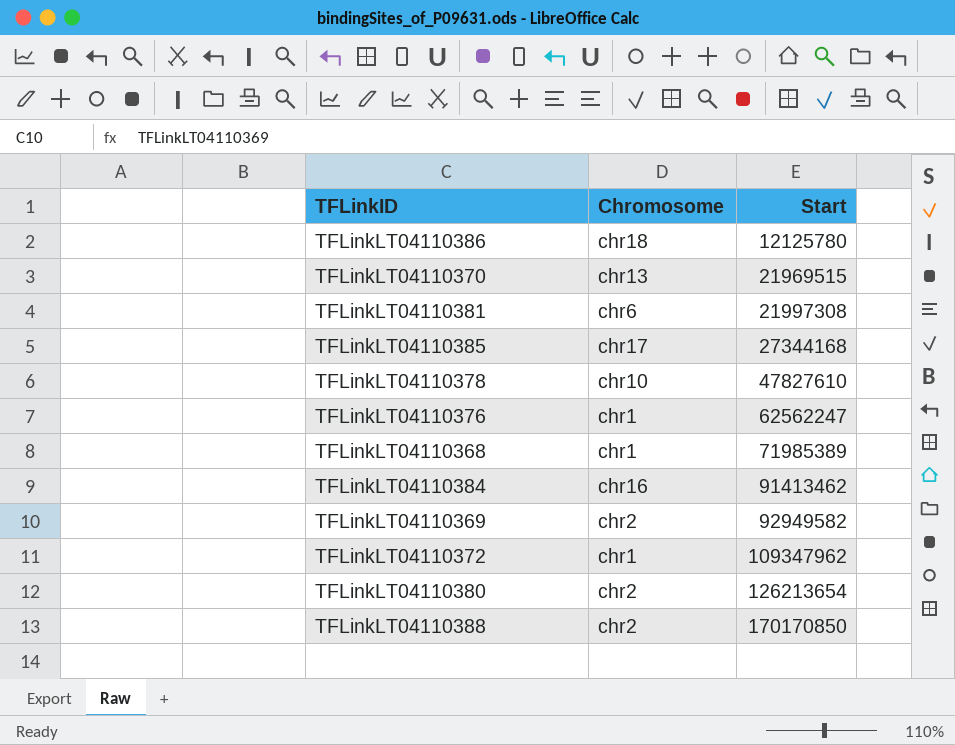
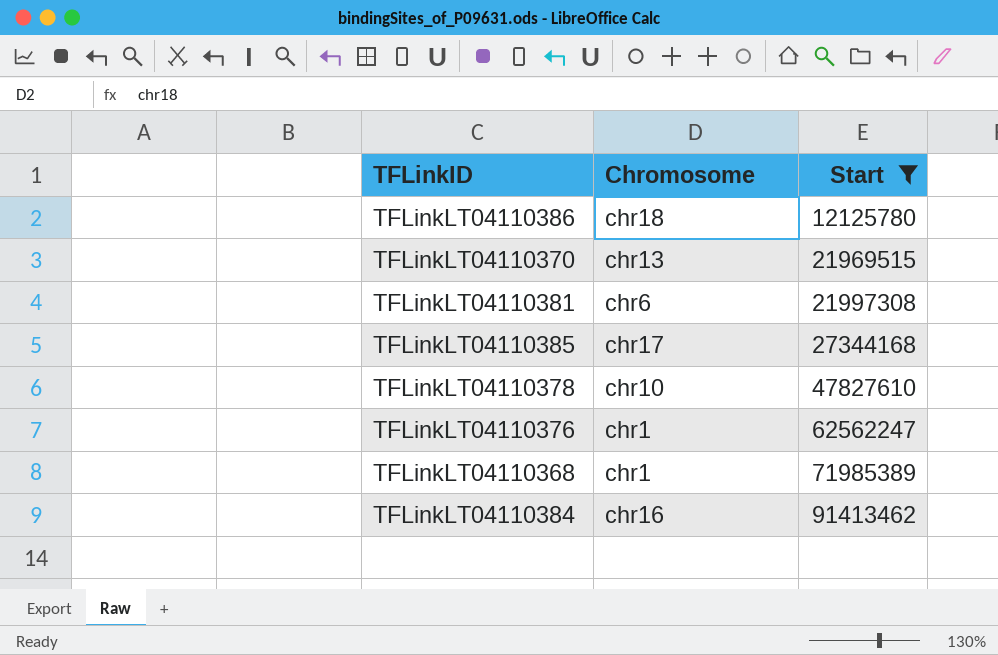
filter: none -> Start <= 91413462

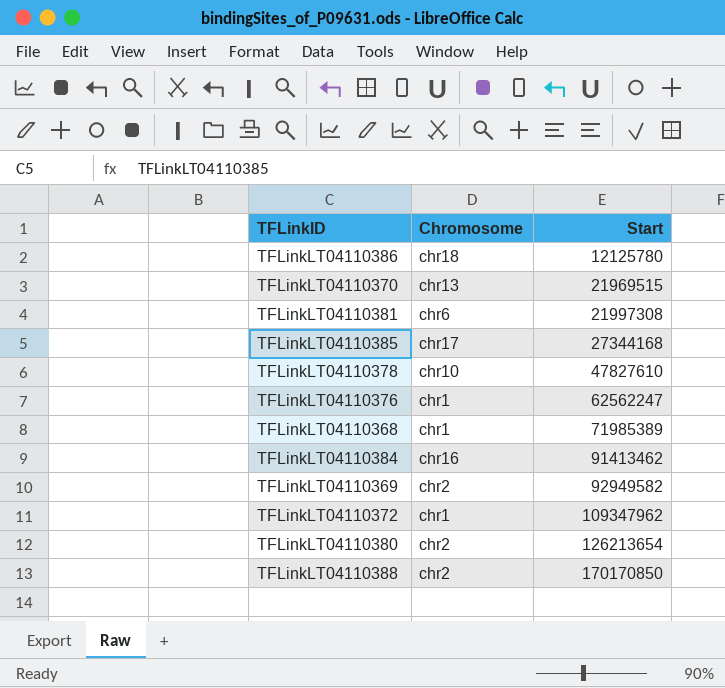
filter: Start <= 91413462 -> none

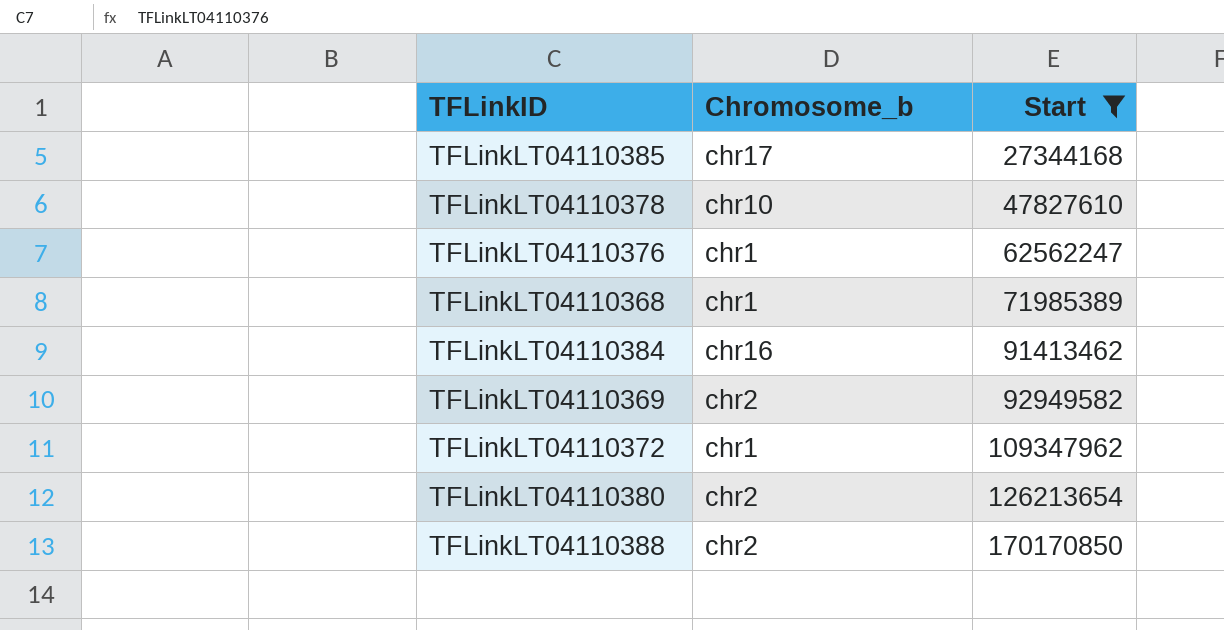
filter: none -> Start >= 27344168
column name: Chromosome -> Chromosome_b

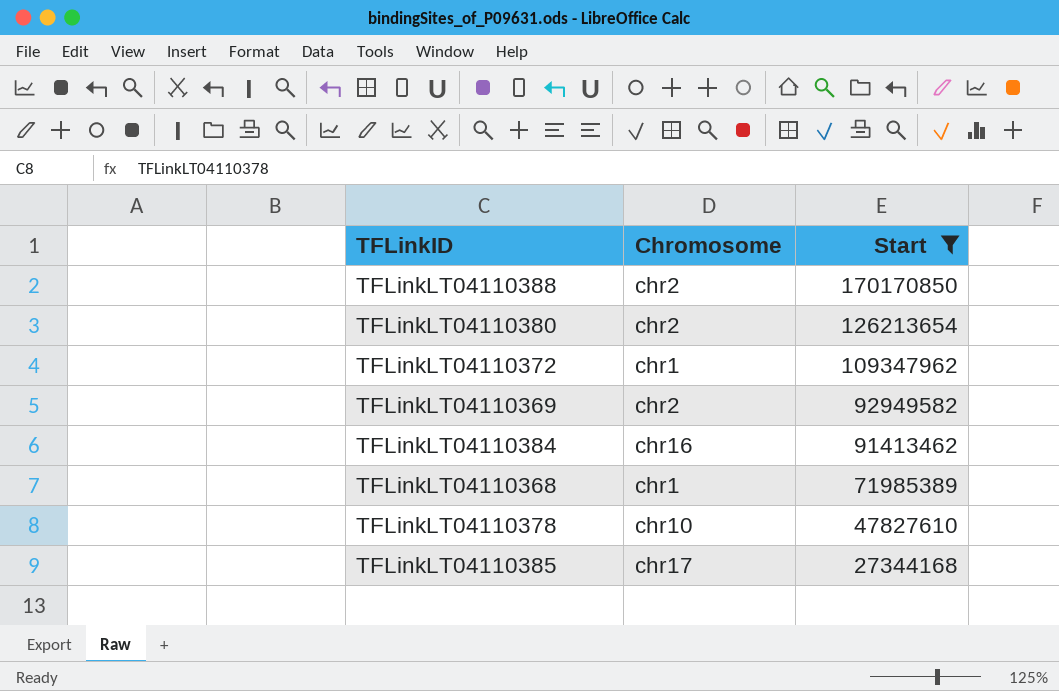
row order: Start ascending -> Start descending
column name: Chromosome_b -> Chromosome
row TFLinkLT04110376: chr1 | 62562247 -> none

